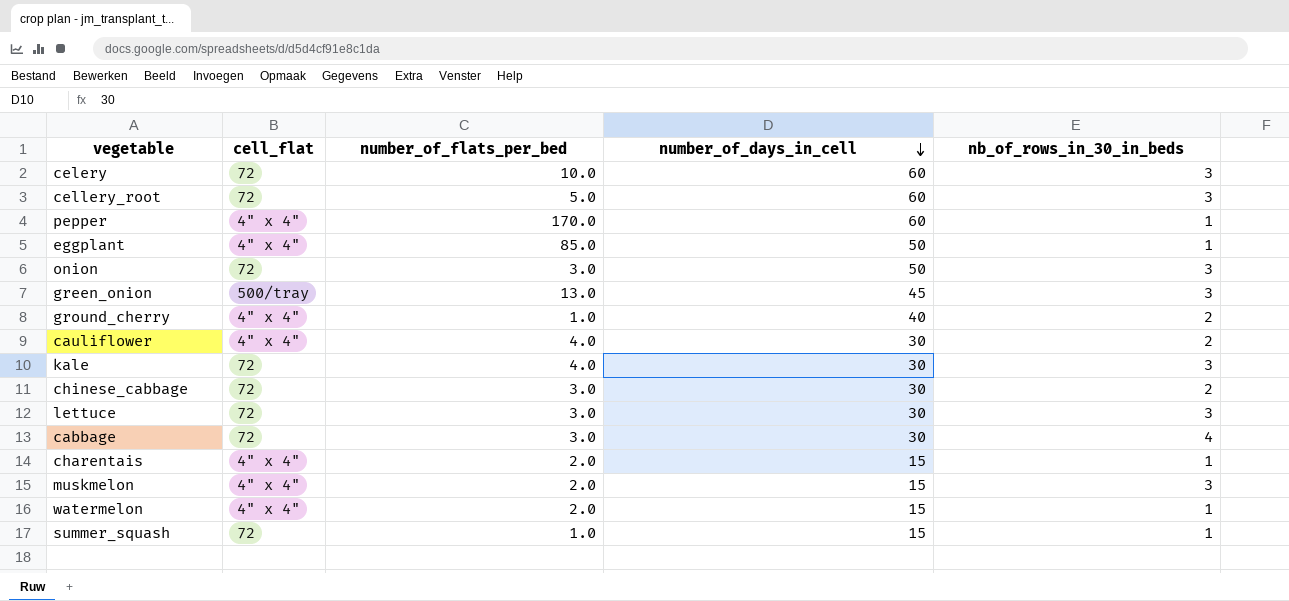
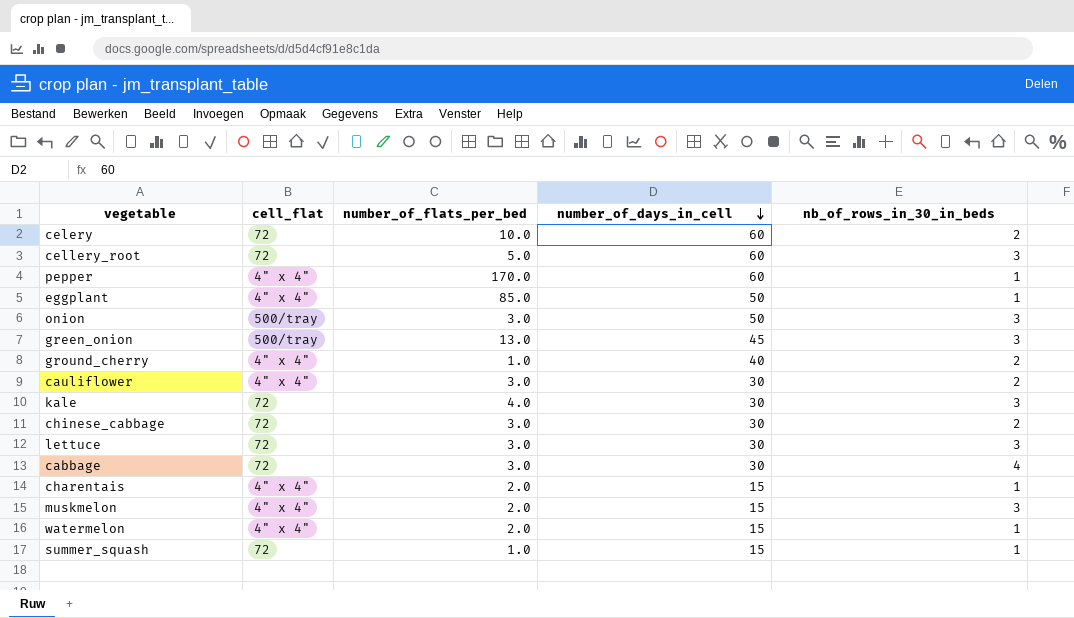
celery | nb_of_rows_in_30_in_beds: 3 -> 2
onion | cell_flat: 72 -> 500/tray
cauliflower | number_of_flats_per_bed: 4.0 -> 3.0

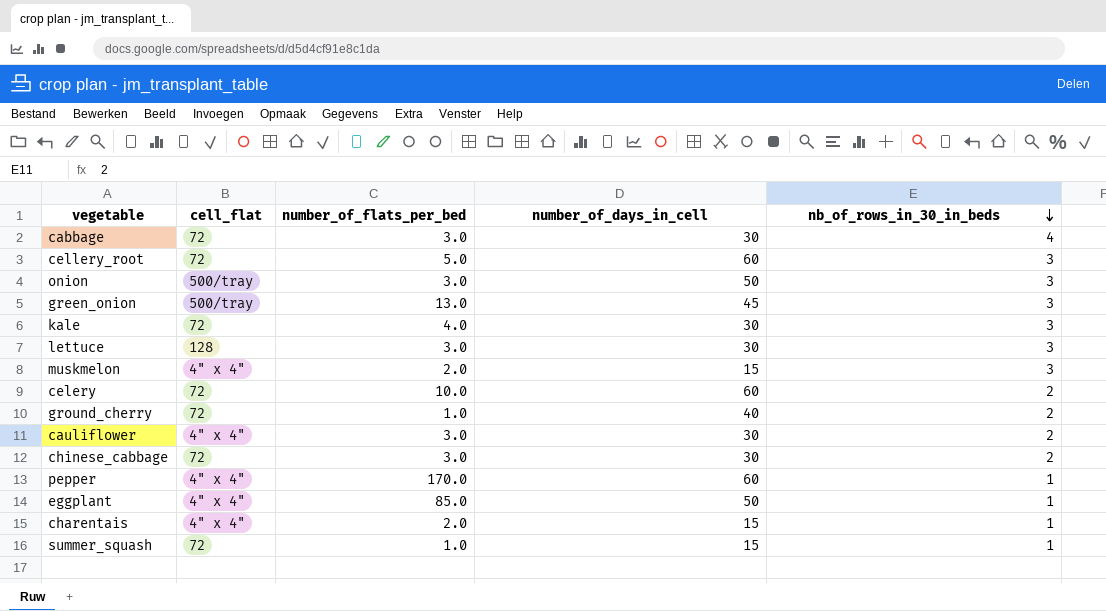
row order: number_of_days_in_cell descending -> nb_of_rows_in_30_in_beds descending
row watermelon: 4" x 4" | 2.0 | 15 | 1 -> none
lettuce | cell_flat: 72 -> 128
ground_cherry | cell_flat: 4" x 4" -> 72

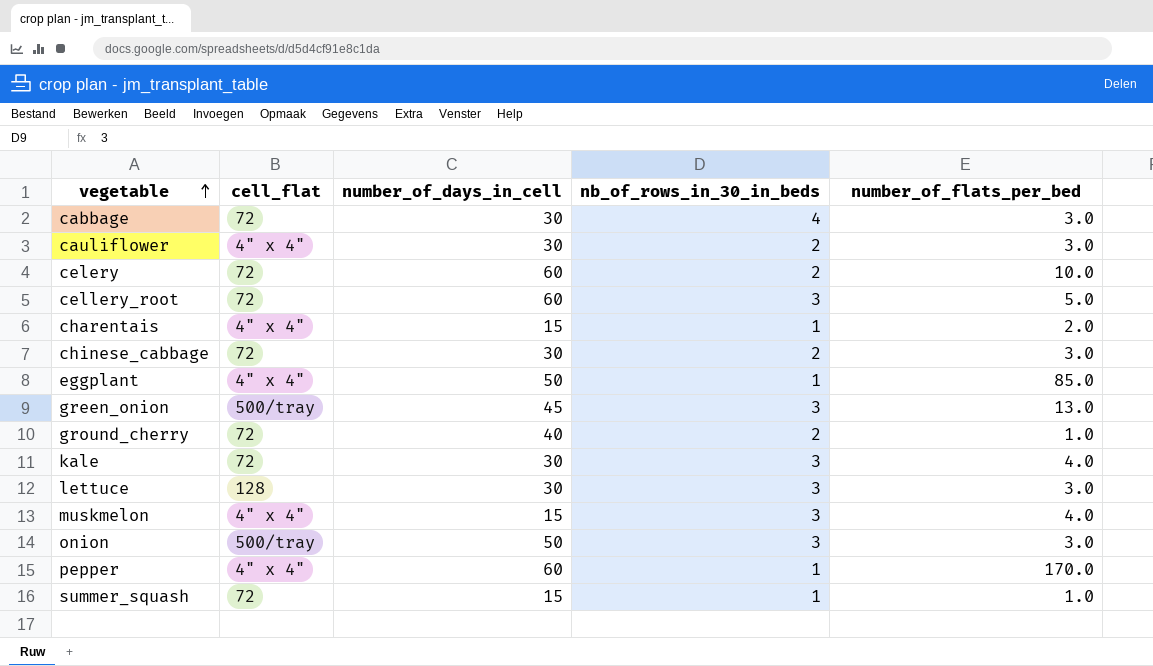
row order: nb_of_rows_in_30_in_beds descending -> vegetable ascending
column number_of_flats_per_bed | position: 3 -> 5
muskmelon | number_of_flats_per_bed: 2.0 -> 4.0

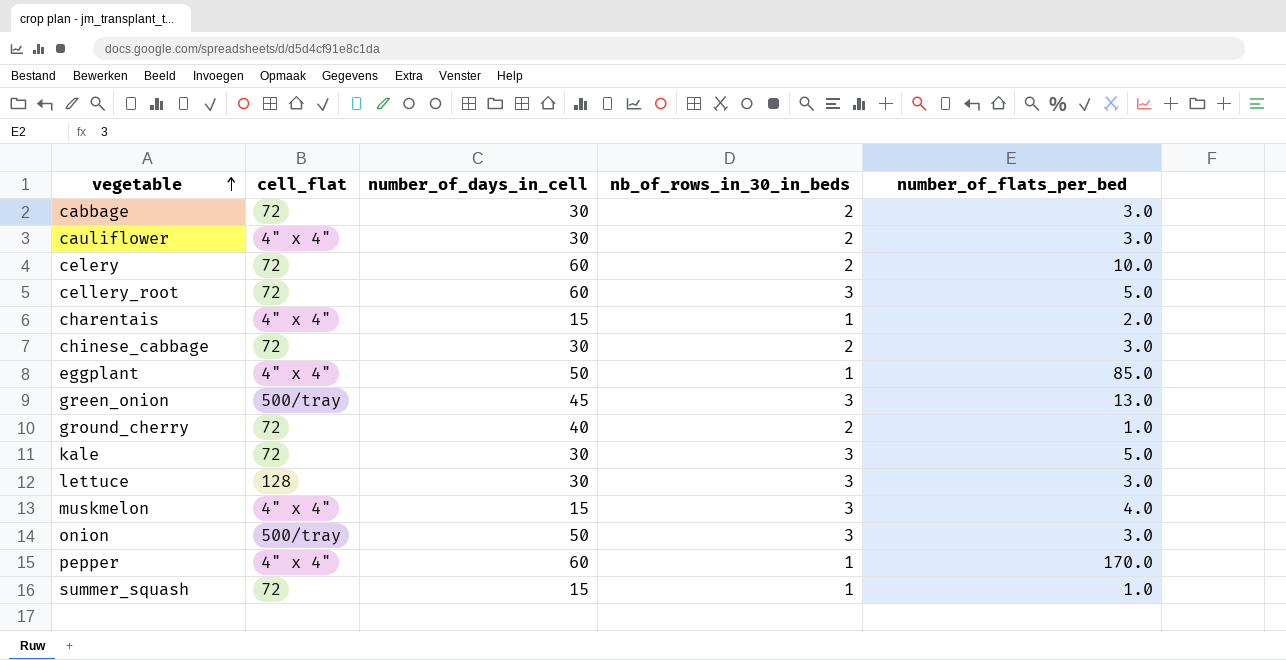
cabbage | nb_of_rows_in_30_in_beds: 4 -> 2
kale | number_of_flats_per_bed: 4.0 -> 5.0

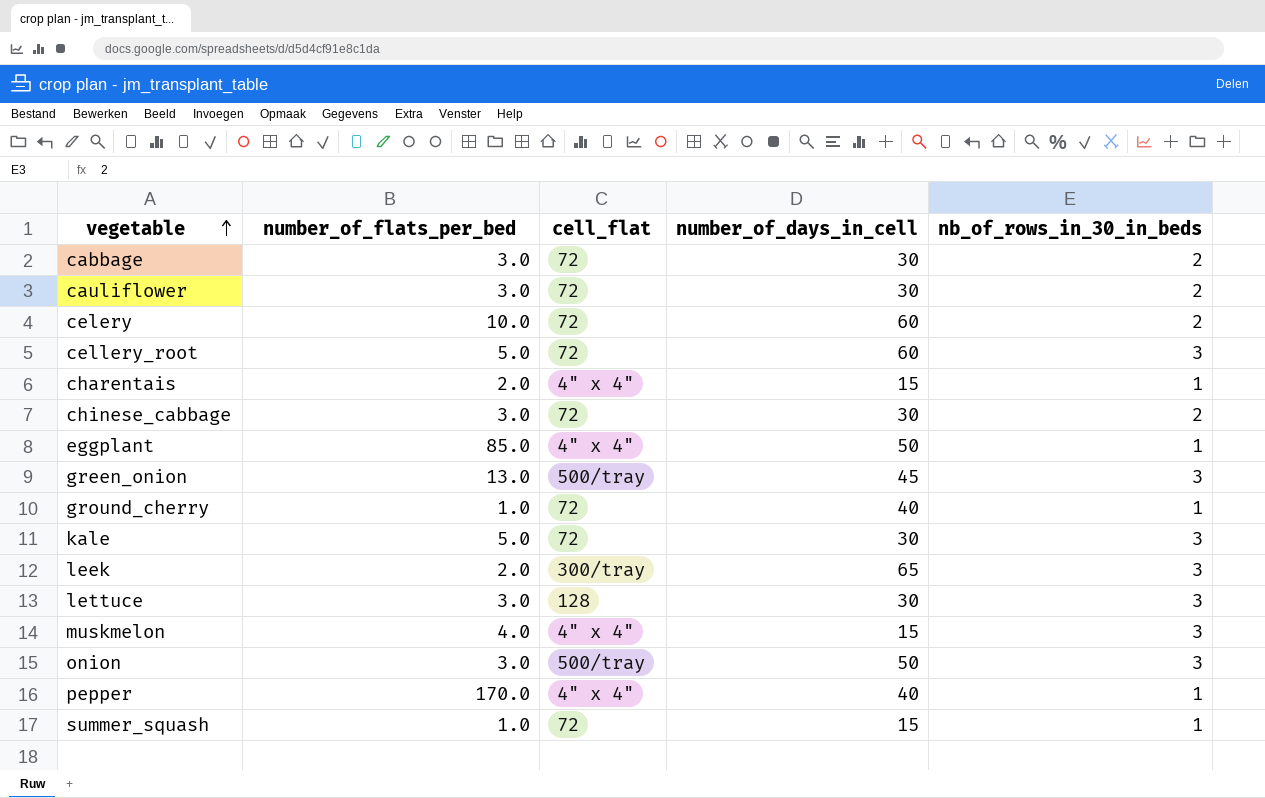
column number_of_flats_per_bed | position: 5 -> 2
cauliflower | cell_flat: 4" x 4" -> 72
ground_cherry | nb_of_rows_in_30_in_beds: 2 -> 1
row leek: none -> 2.0 | 300/tray | 65 | 3
pepper | number_of_days_in_cell: 60 -> 40

